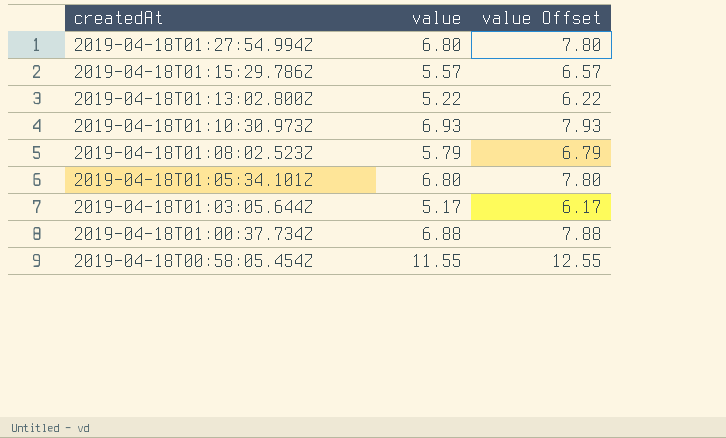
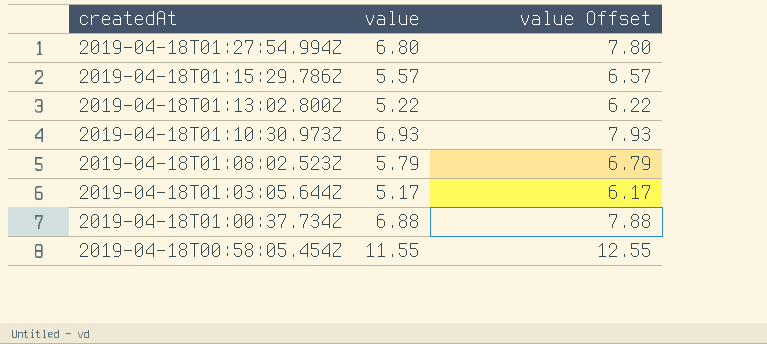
row 2019-04-18T01:05:34.101Z: 6.80 | 7.80 -> none

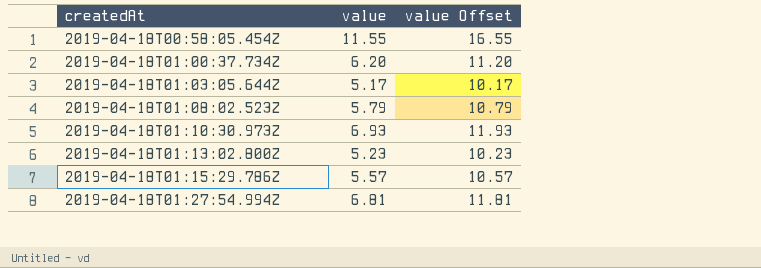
row order: createdAt descending -> createdAt ascending
column value Offset | formula: [value] + 1 -> [value] + 5
2019-04-18T01:00:37.734Z | value: 6.88 -> 6.20
2019-04-18T01:13:02.800Z | value: 5.22 -> 5.23
2019-04-18T01:27:54.994Z | value: 6.80 -> 6.81

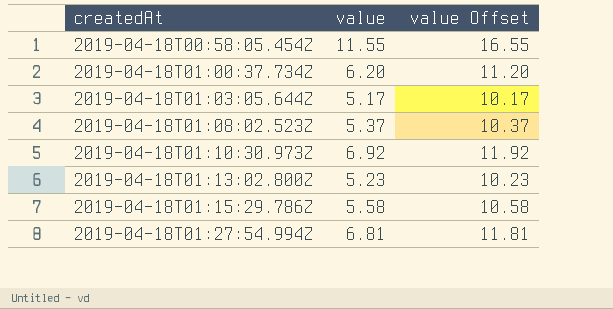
2019-04-18T01:08:02.523Z | value: 5.79 -> 5.37
2019-04-18T01:08:02.523Z | value Offset: 10.79 -> 10.37
2019-04-18T01:10:30.973Z | value: 6.93 -> 6.92
2019-04-18T01:10:30.973Z | value Offset: 11.93 -> 11.92
2019-04-18T01:15:29.786Z | value: 5.57 -> 5.58
2019-04-18T01:15:29.786Z | value Offset: 10.57 -> 10.58

